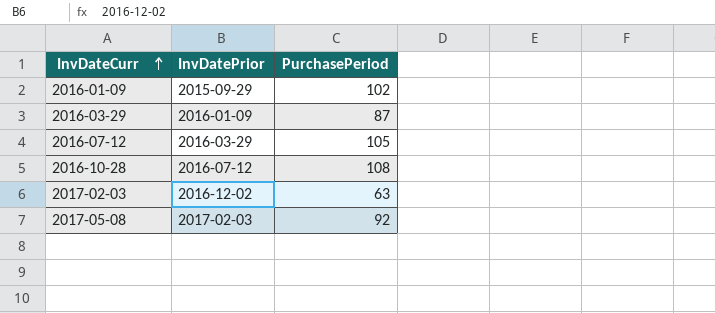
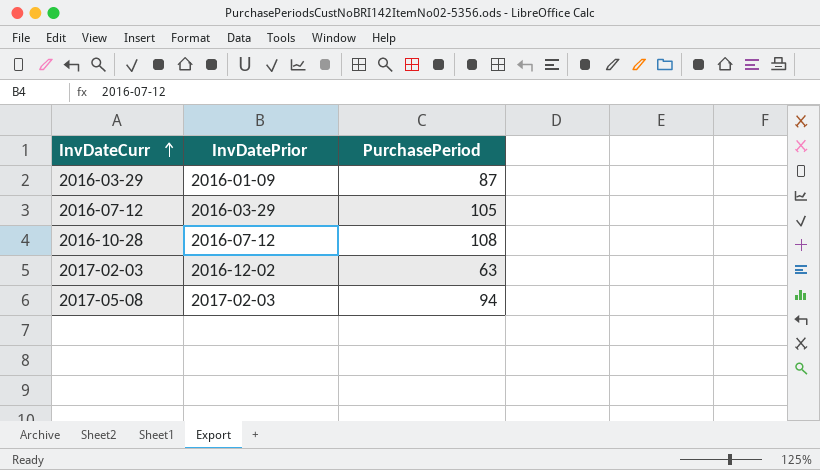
row 2016-01-09: 2015-09-29 | 102 -> none
2017-05-08 | PurchasePeriod: 92 -> 94

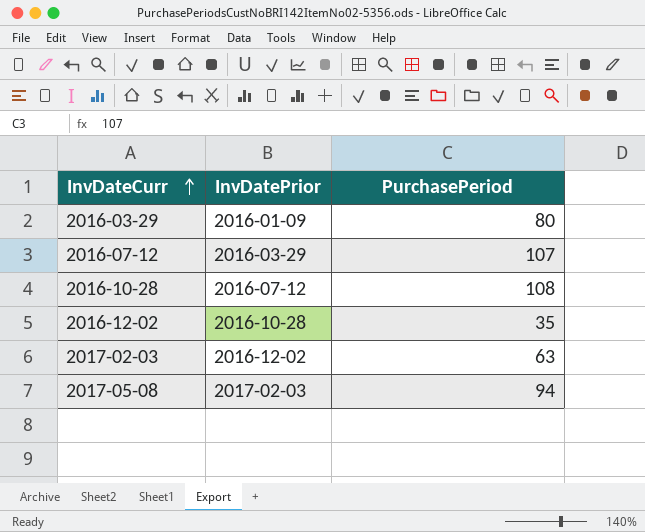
2016-03-29 | PurchasePeriod: 87 -> 80
2016-07-12 | PurchasePeriod: 105 -> 107
row 2016-12-02: none -> 2016-10-28 | 35

